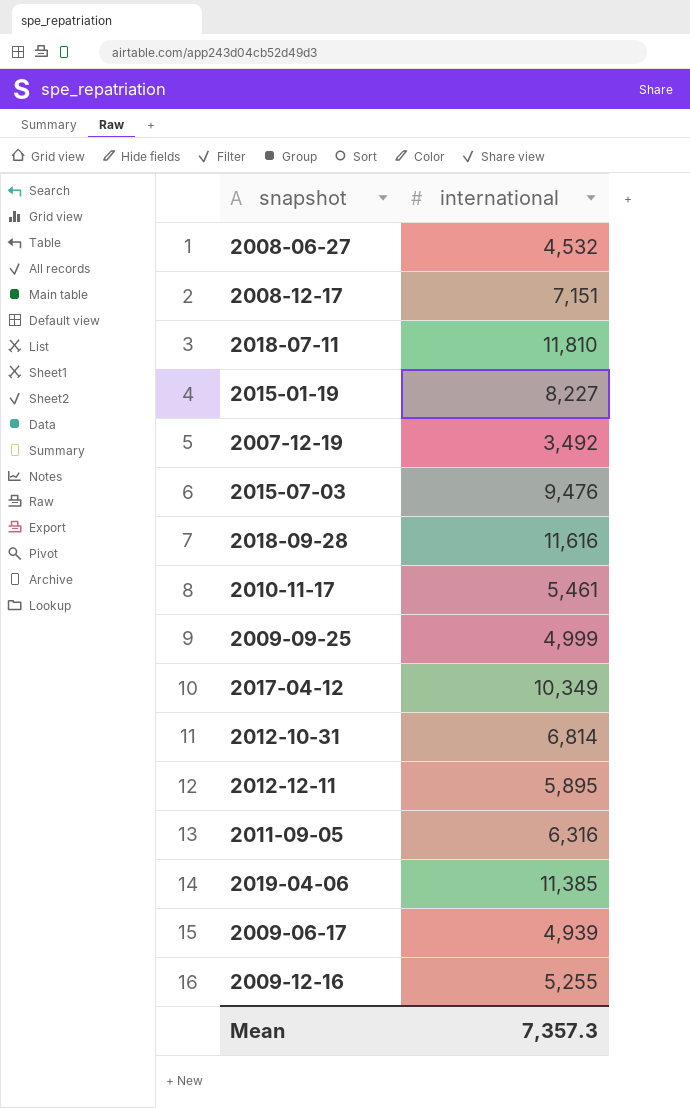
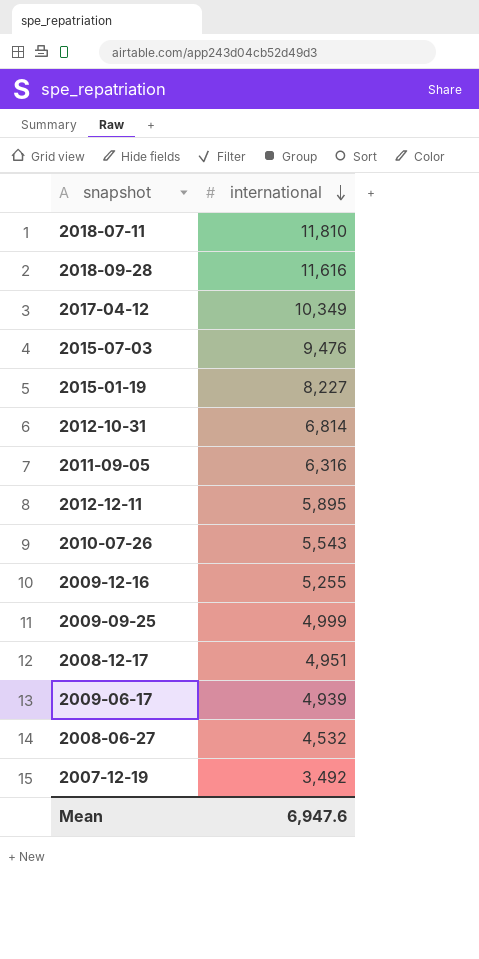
row order: none -> international descending
row 2010-11-17: 5,461 -> none
row 2019-04-06: 11,385 -> none
row 2010-07-26: none -> 5,543
2008-12-17 | international: 7,151 -> 4,951
Mean | international: 7,357.3 -> 6,947.6

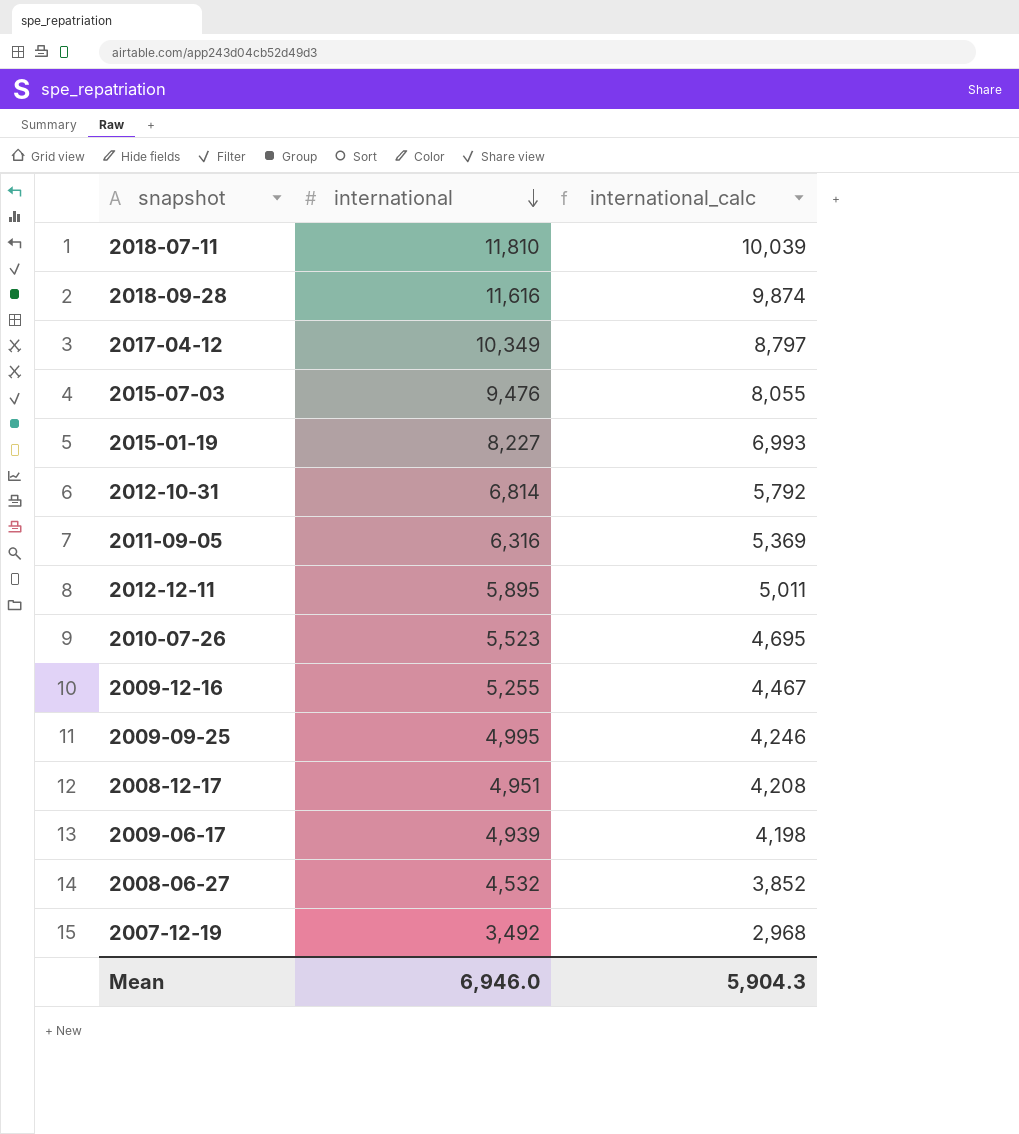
column international_calc | formula: none -> [international] * 0.85
2010-07-26 | international: 5,543 -> 5,523
2009-09-25 | international: 4,999 -> 4,995
Mean | international: 6,947.6 -> 6,946.0

